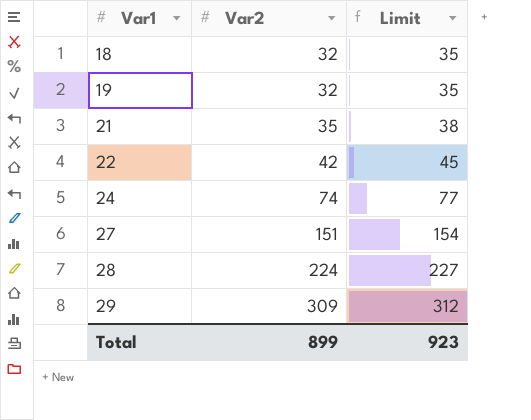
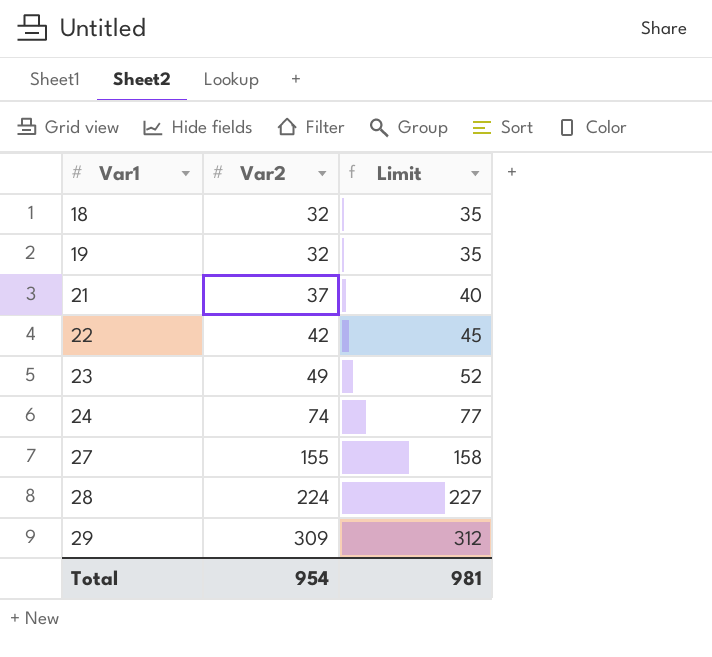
21 | Var2: 35 -> 37
21 | Limit: 38 -> 40
row 23: none -> 49 | 52
27 | Var2: 151 -> 155
27 | Limit: 154 -> 158
Total | Var2: 899 -> 954
Total | Limit: 923 -> 981

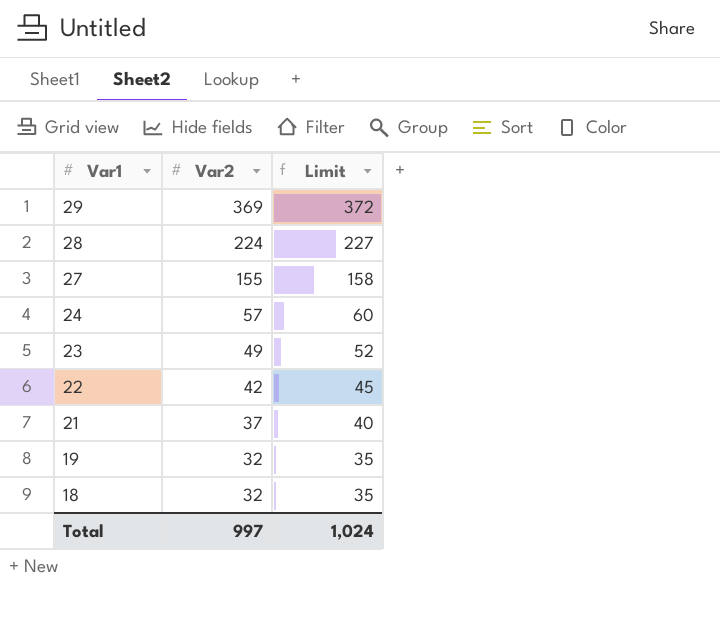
row order: Var1 ascending -> Var1 descending
29 | Var2: 309 -> 369
29 | Limit: 312 -> 372
24 | Var2: 74 -> 57
24 | Limit: 77 -> 60
Total | Var2: 954 -> 997
Total | Limit: 981 -> 1,024

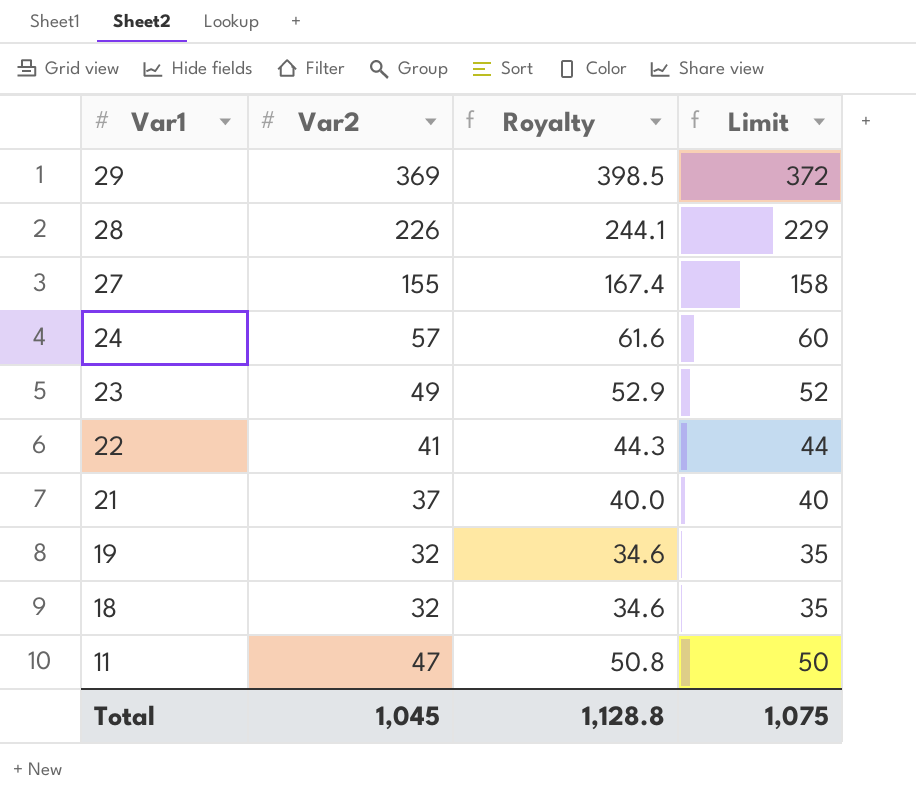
column Royalty | formula: none -> [Var2] * 1.08
28 | Var2: 224 -> 226
28 | Limit: 227 -> 229
22 | Var2: 42 -> 41
22 | Limit: 45 -> 44
row 11: none -> 47 | 50.8 | 50
Total | Var2: 997 -> 1,045
Total | Limit: 1,024 -> 1,075

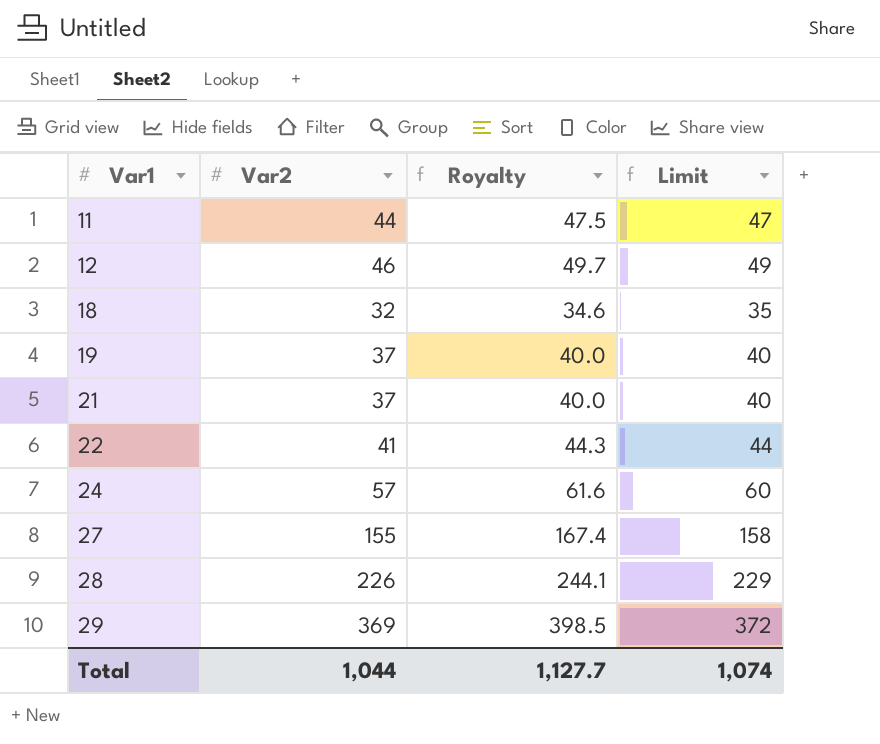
row order: Var1 descending -> Var1 ascending
row 23: 49 | 52.9 | 52 -> none
11 | Var2: 47 -> 44
11 | Royalty: 50.8 -> 47.5
11 | Limit: 50 -> 47
row 12: none -> 46 | 49.7 | 49
19 | Var2: 32 -> 37
19 | Royalty: 34.6 -> 40.0
19 | Limit: 35 -> 40
Total | Var2: 1,045 -> 1,044
Total | Royalty: 1,128.8 -> 1,127.7
Total | Limit: 1,075 -> 1,074

